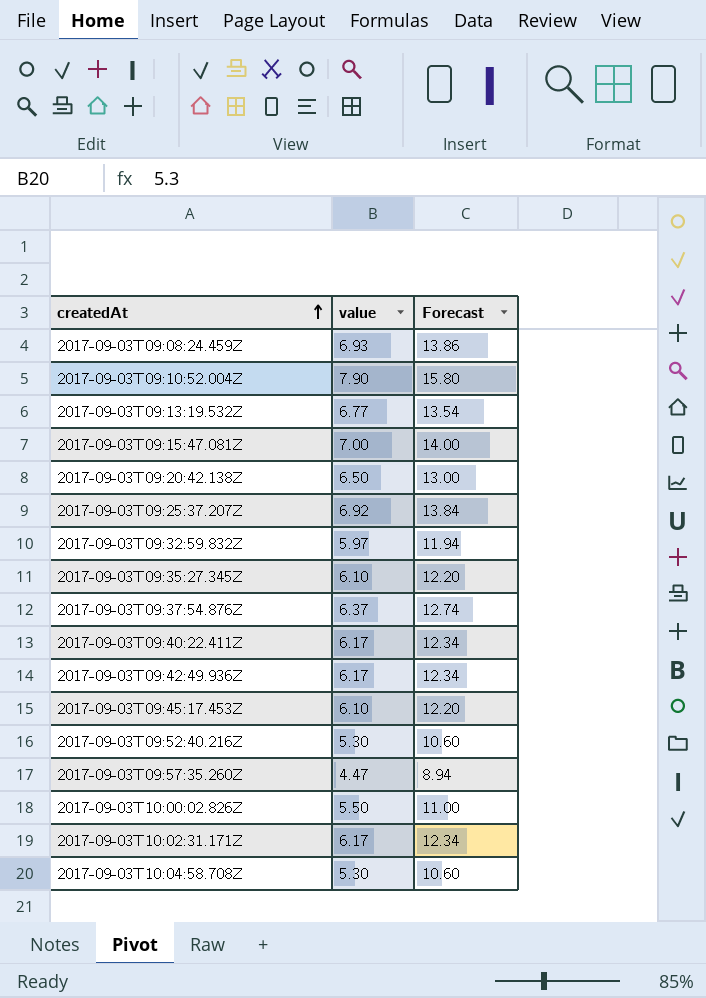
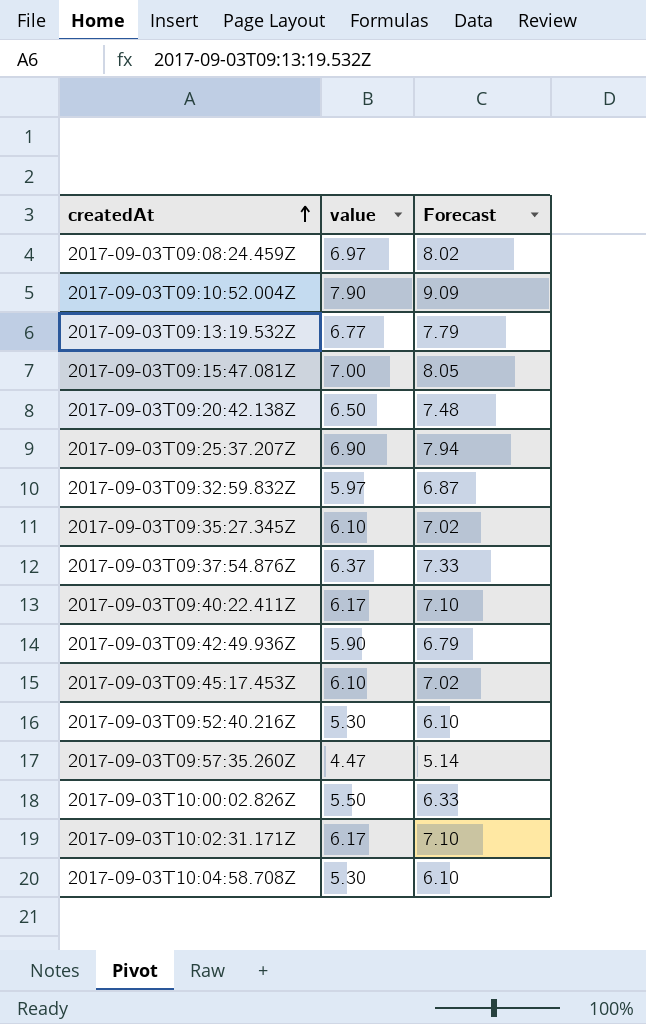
column Forecast | formula: [value] * 2 -> [value] * 1.15
2017-09-03T09:08:24.459Z | value: 6.93 -> 6.97
2017-09-03T09:25:37.207Z | value: 6.92 -> 6.90
2017-09-03T09:42:49.936Z | value: 6.17 -> 5.90

